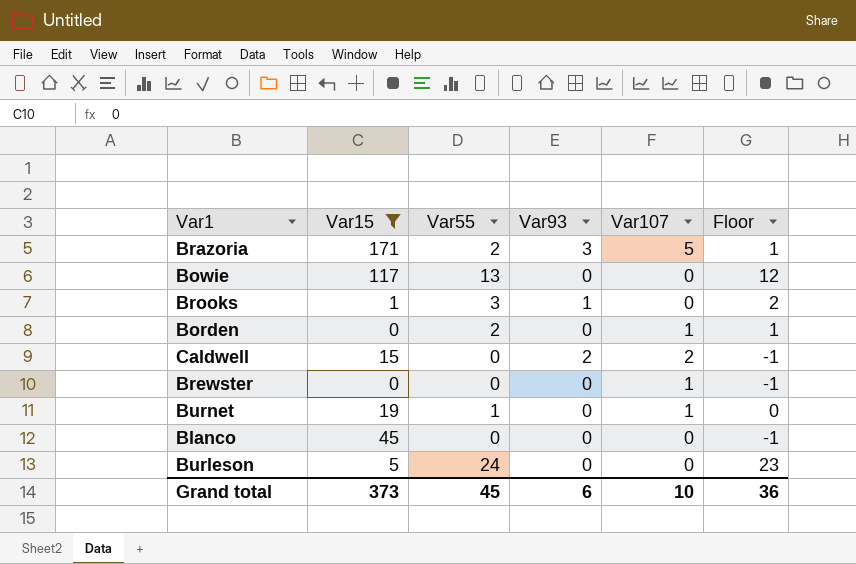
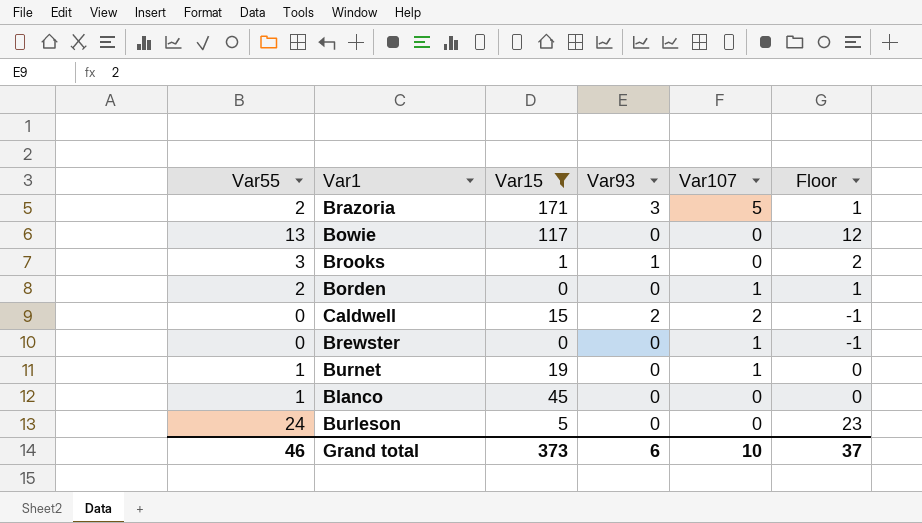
column Var55 | position: 3 -> 1
Blanco | Var55: 0 -> 1
Blanco | Floor: -1 -> 0
Grand total | Var55: 45 -> 46
Grand total | Floor: 36 -> 37

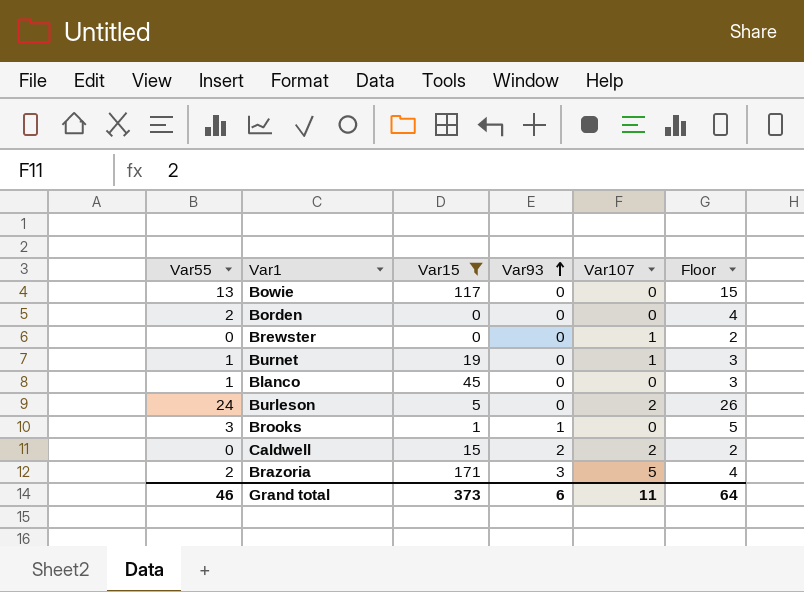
row order: none -> Var93 ascending
column Floor | formula: [Var55] - 1 -> [Var55] + 2
Borden | Var107: 1 -> 0
Burleson | Var107: 0 -> 2
Grand total | Var107: 10 -> 11
Grand total | Floor: 37 -> 64

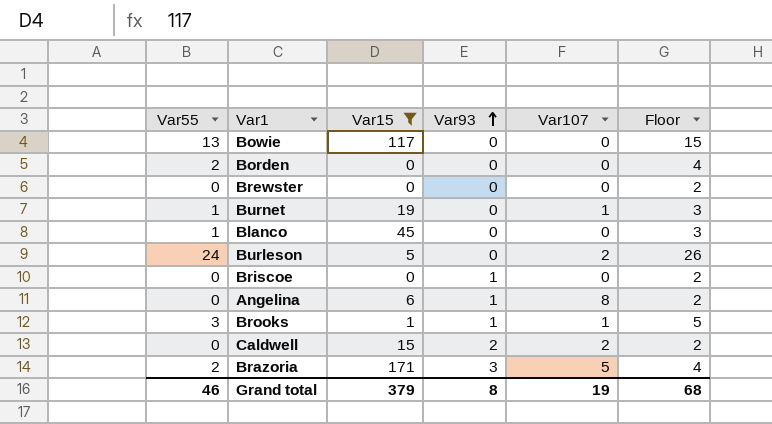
Brewster | Var107: 1 -> 0
row Briscoe: none -> 0 | 0 | 1 | 0 | 2
row Angelina: none -> 0 | 6 | 1 | 8 | 2
Brooks | Var107: 0 -> 1
Grand total | Var15: 373 -> 379
Grand total | Var93: 6 -> 8
Grand total | Var107: 11 -> 19
Grand total | Floor: 64 -> 68

